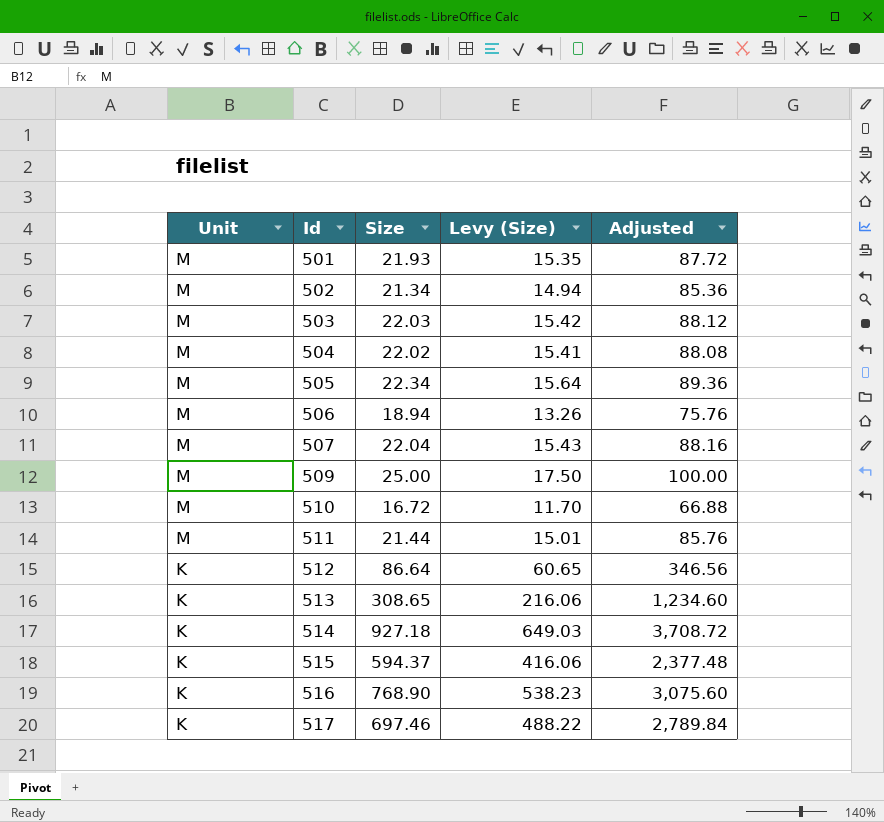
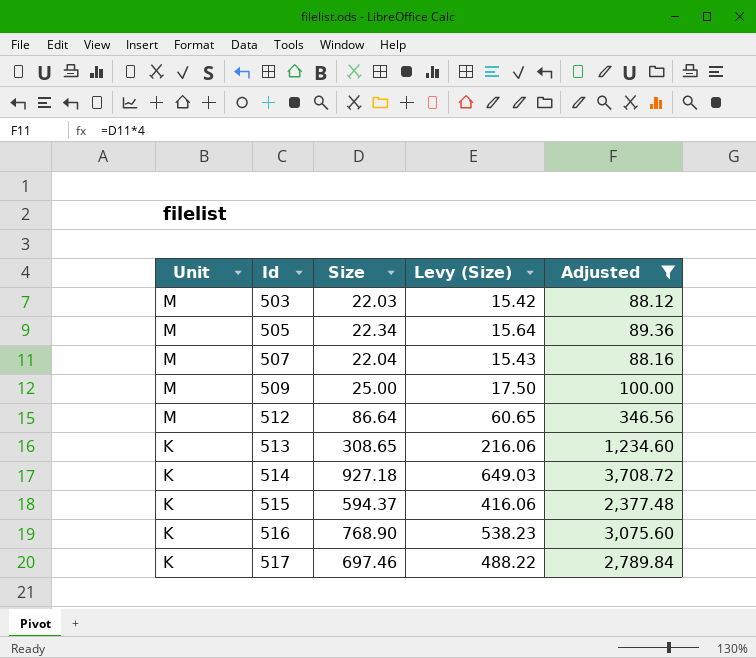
filter: none -> Adjusted >= 88.12
512 | Unit: K -> M

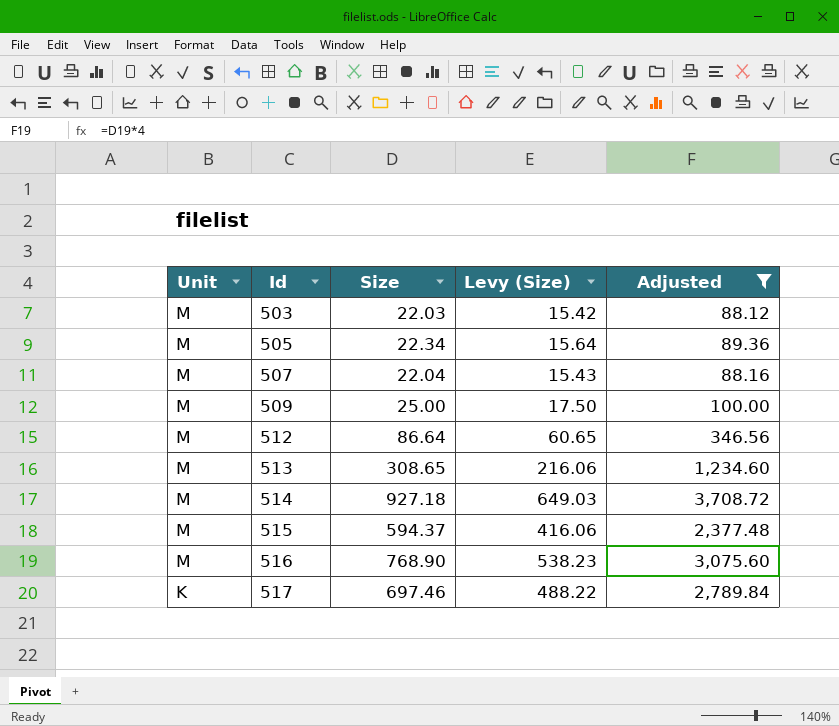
513 | Unit: K -> M
514 | Unit: K -> M
515 | Unit: K -> M
516 | Unit: K -> M

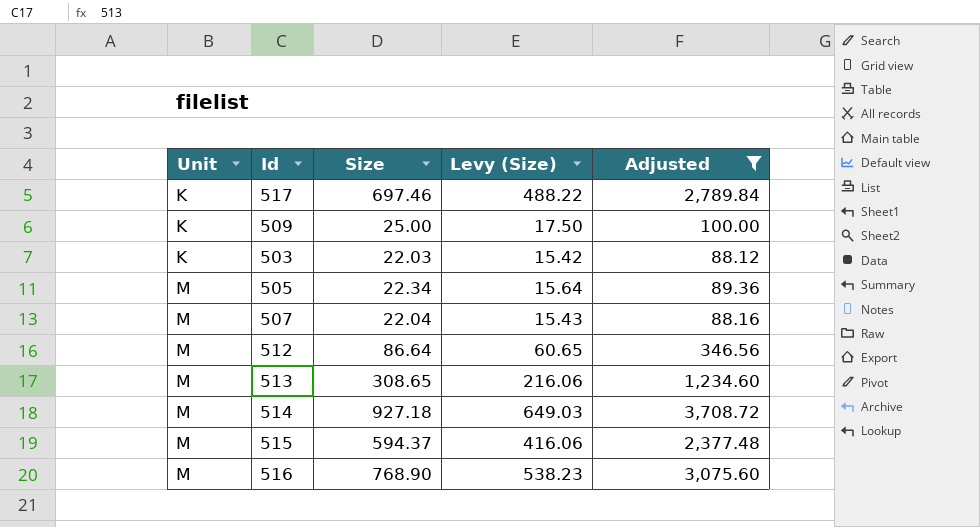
row order: Unit descending -> Unit ascending
509 | Unit: M -> K
503 | Unit: M -> K

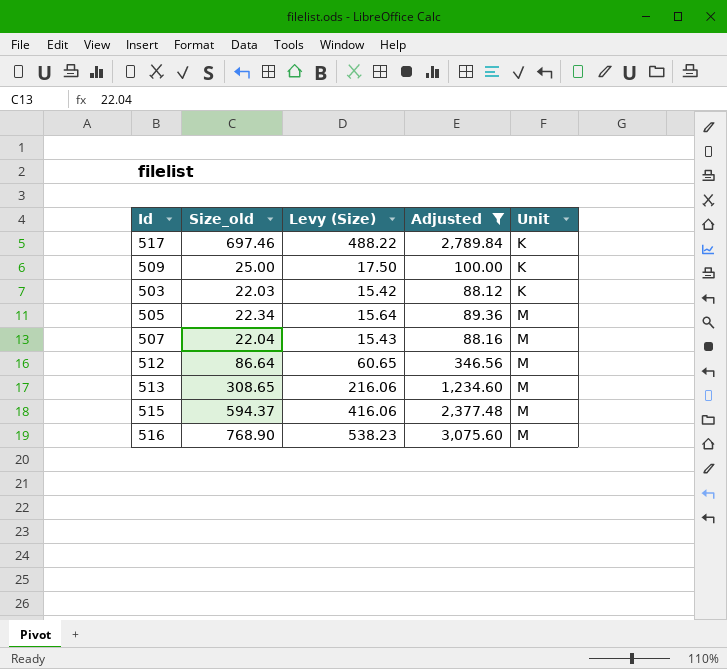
column name: Size -> Size_old
column Unit | position: 1 -> 5
row 514: M | 927.18 | 649.03 | 3,708.72 -> none

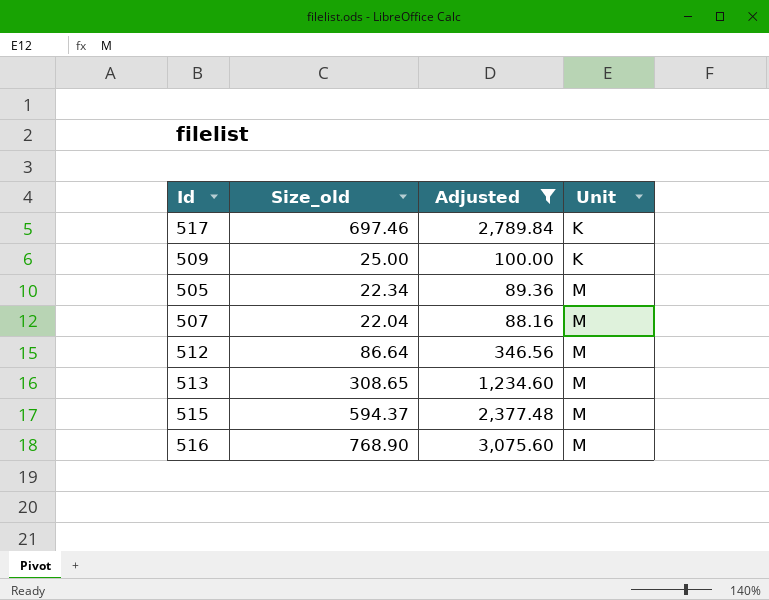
column Levy (Size) | formula: [Size_old] * 0.7 -> none
row 503: 22.03 | 15.42 | 88.12 | K -> none

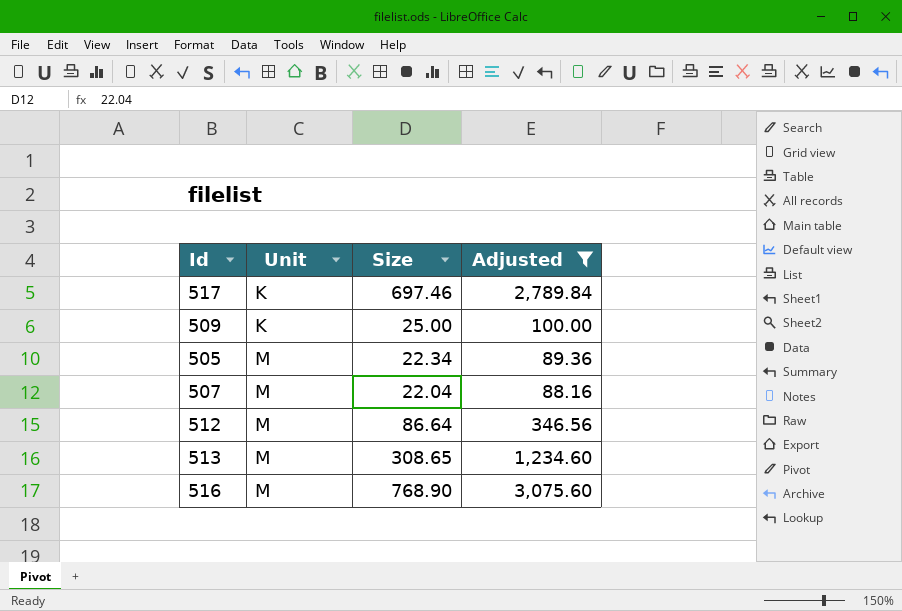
column Unit | position: 4 -> 2
column name: Size_old -> Size
row 515: 594.37 | 2,377.48 | M -> none

